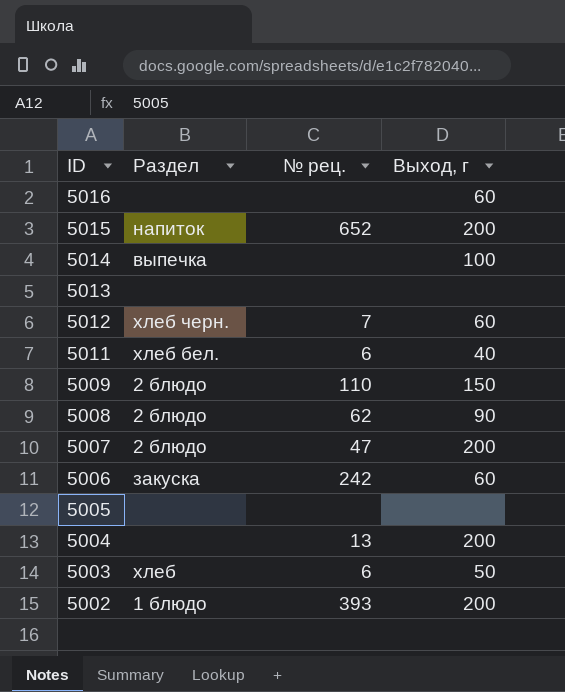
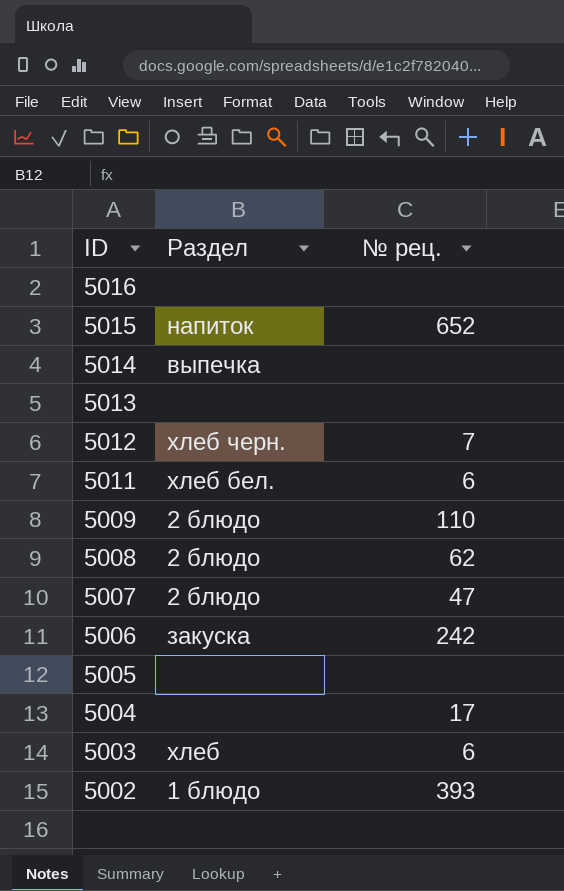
column Выход, г | position: 4 -> none
5004 | № рец.: 13 -> 17

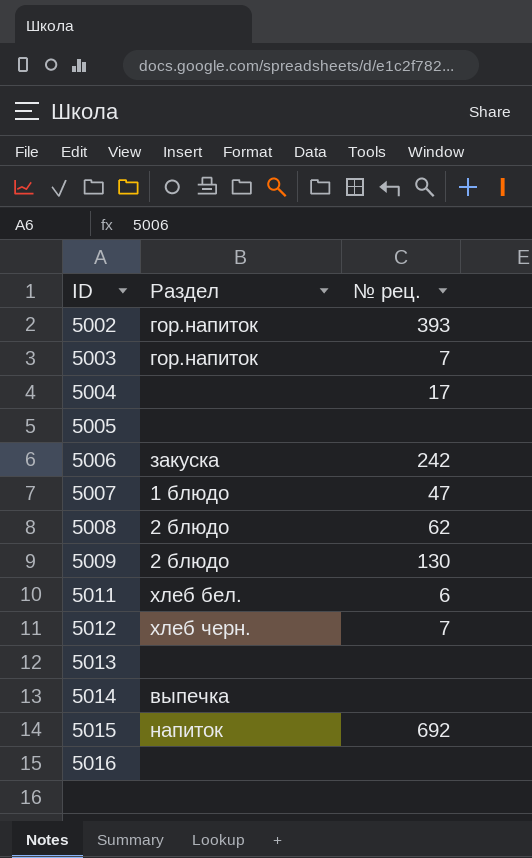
row order: ID descending -> ID ascending
5002 | Раздел: 1 блюдо -> гор.напиток
5003 | Раздел: хлеб -> гор.напиток
5003 | № рец.: 6 -> 7
5007 | Раздел: 2 блюдо -> 1 блюдо
5009 | № рец.: 110 -> 130
5015 | № рец.: 652 -> 692

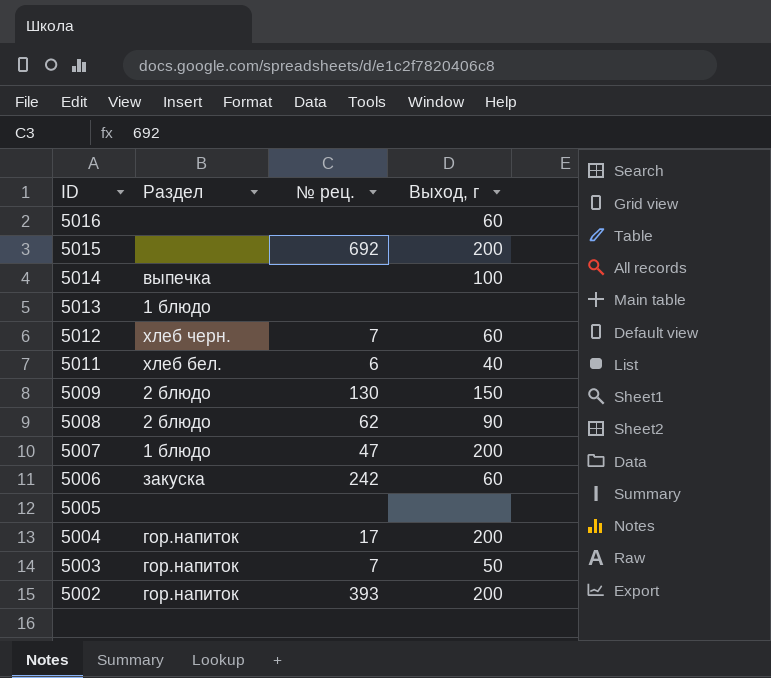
row order: ID ascending -> ID descending
column Выход, г | position: none -> 4
5015 | Раздел: напиток -> none
5013 | Раздел: none -> 1 блюдо
5004 | Раздел: none -> гор.напиток

